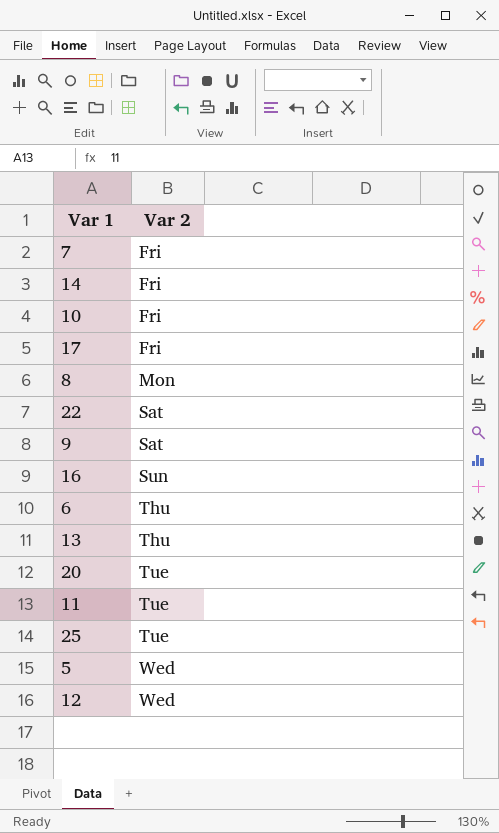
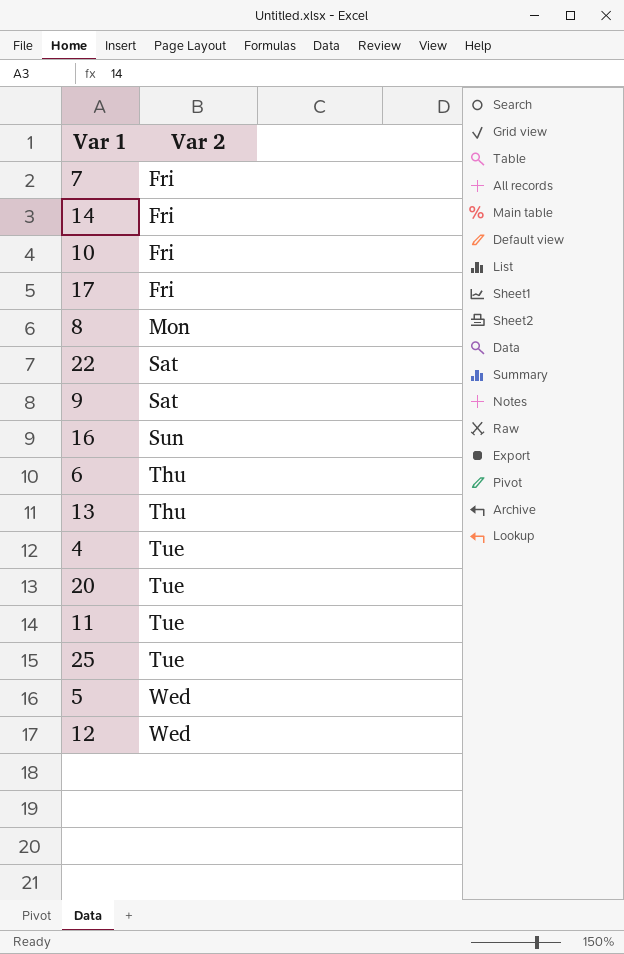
row 4: none -> Tue

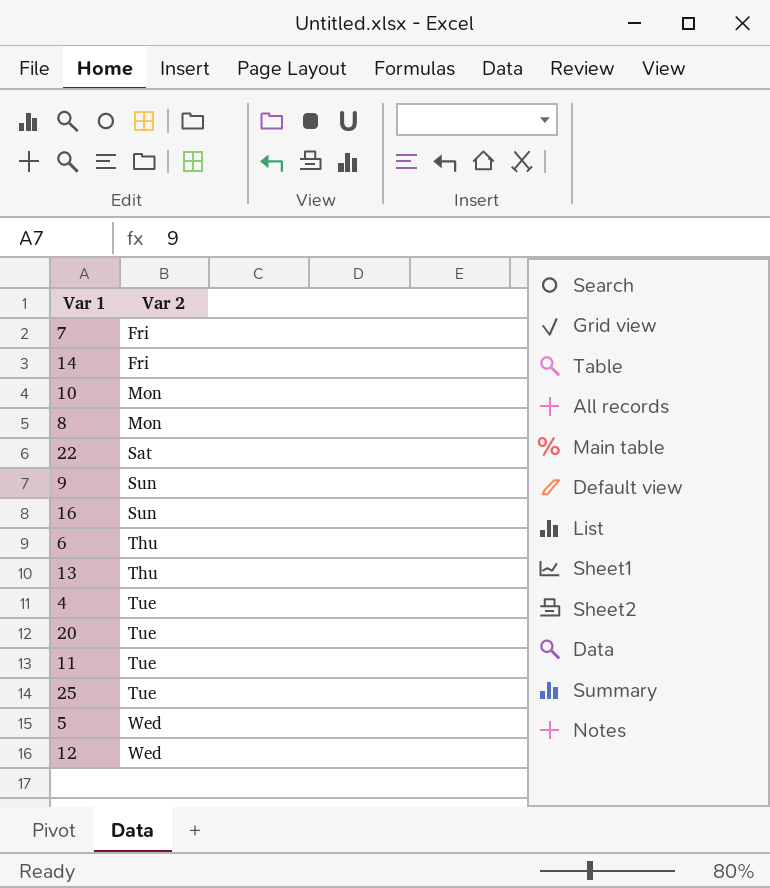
row 17: Fri -> none
10 | Var 2: Fri -> Mon
9 | Var 2: Sat -> Sun

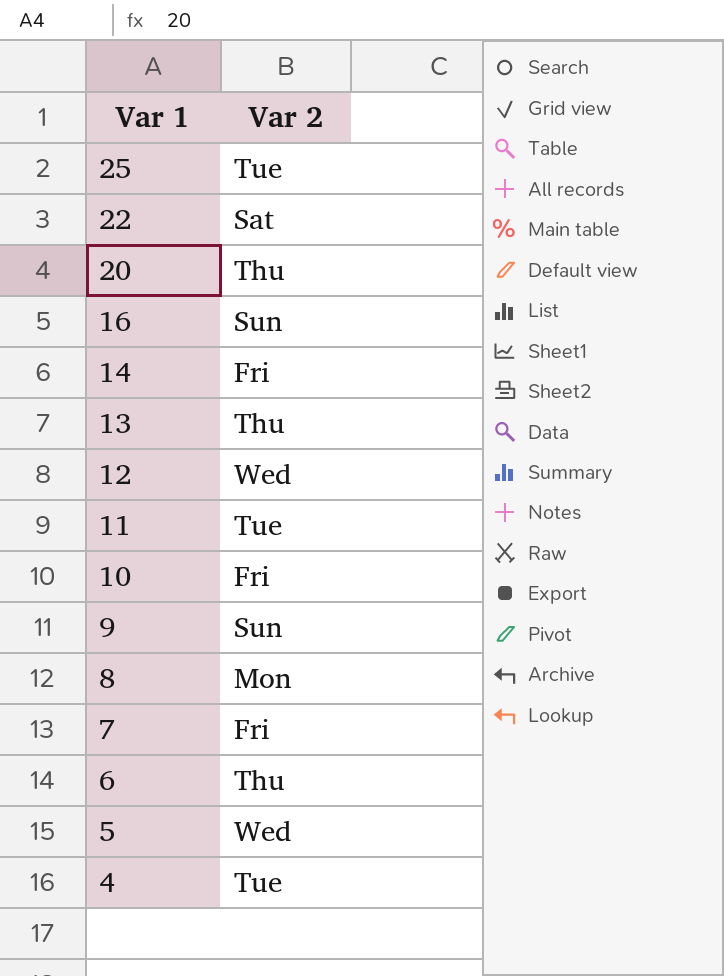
row order: Var 2 ascending -> Var 1 descending
20 | Var 2: Tue -> Thu
10 | Var 2: Mon -> Fri

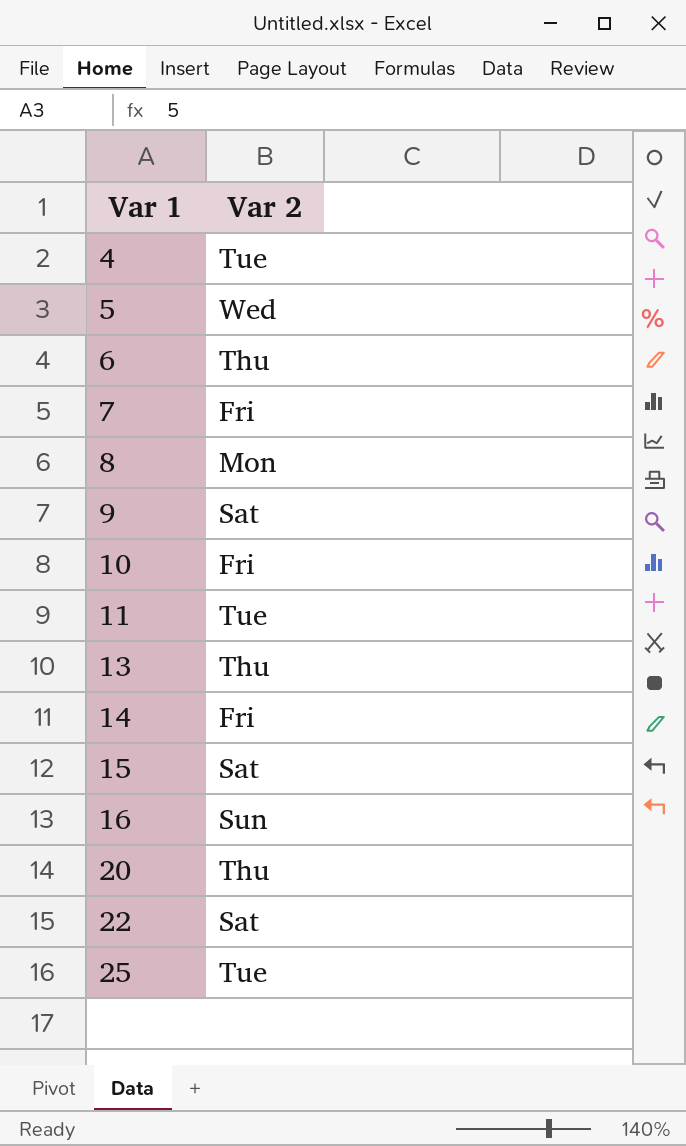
row order: Var 1 descending -> Var 1 ascending
row 12: Wed -> none
9 | Var 2: Sun -> Sat
row 15: none -> Sat

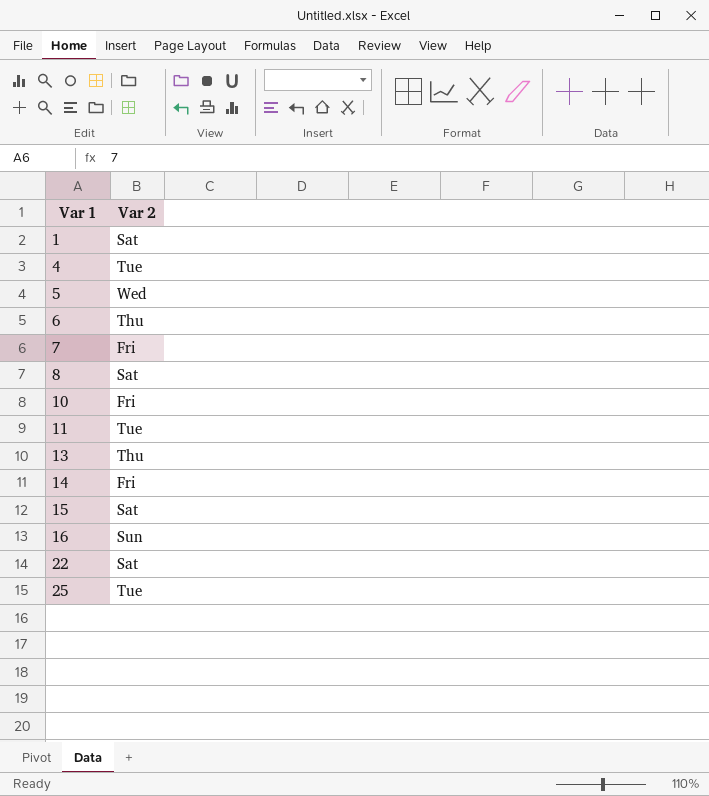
row 9: Sat -> none
row 20: Thu -> none
row 1: none -> Sat
8 | Var 2: Mon -> Sat

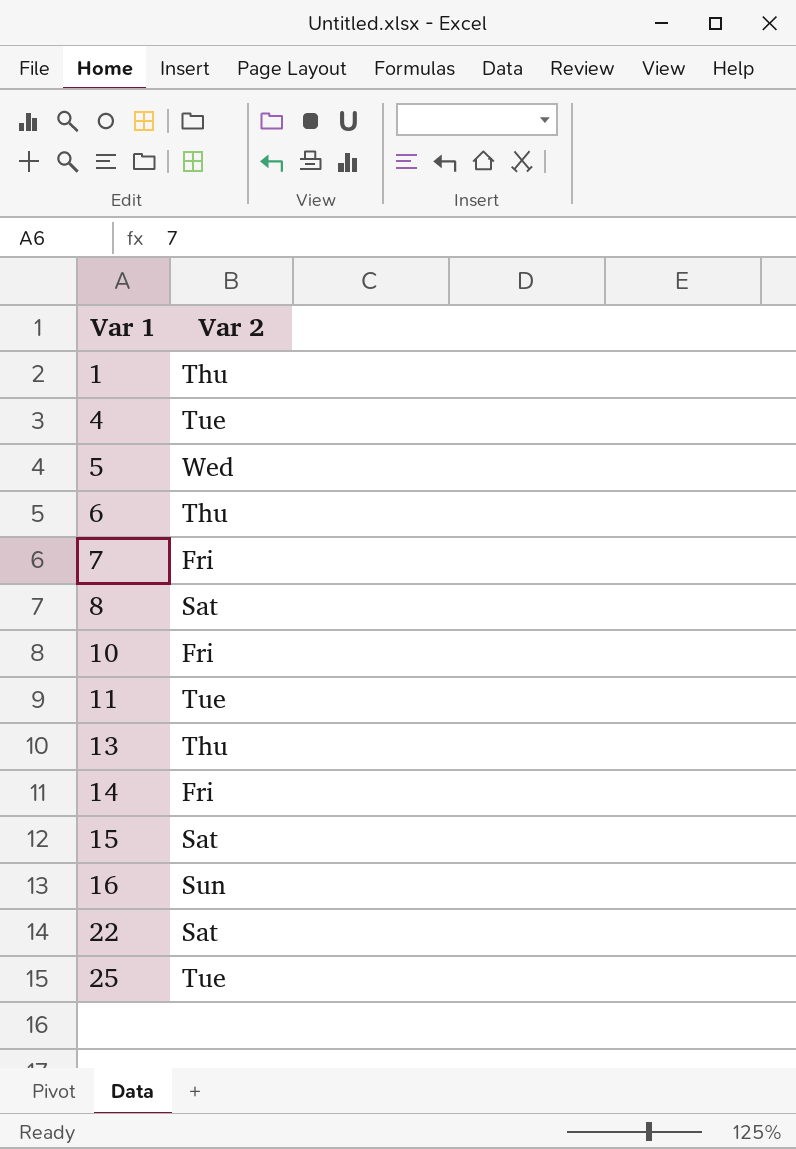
1 | Var 2: Sat -> Thu

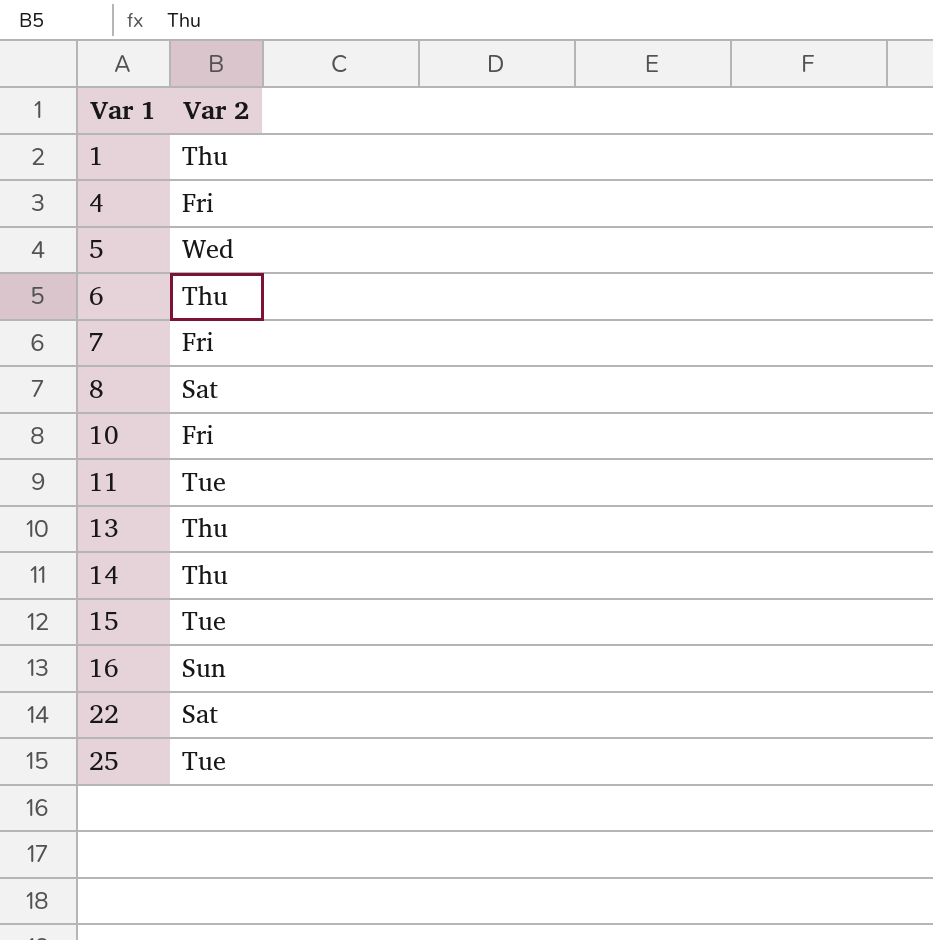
4 | Var 2: Tue -> Fri
14 | Var 2: Fri -> Thu
15 | Var 2: Sat -> Tue

